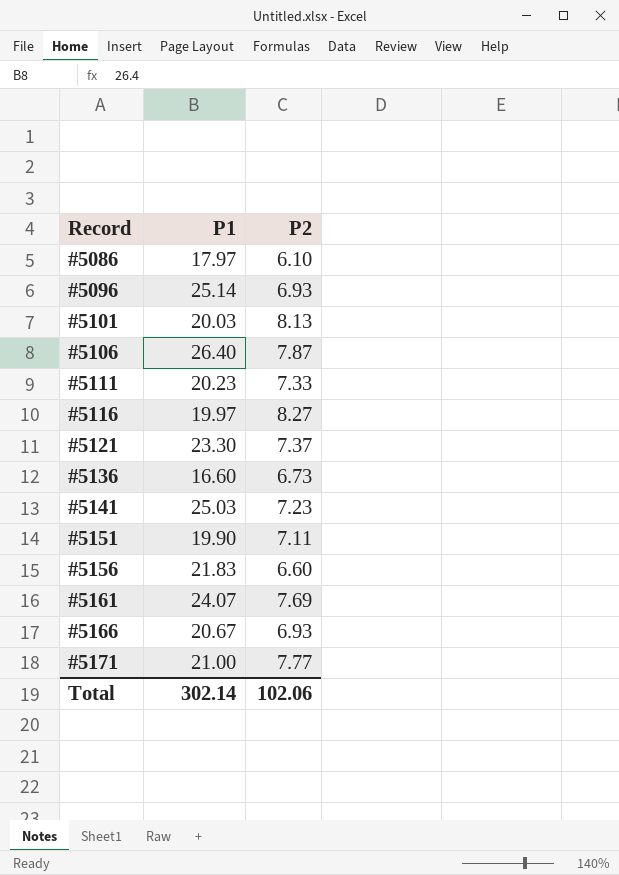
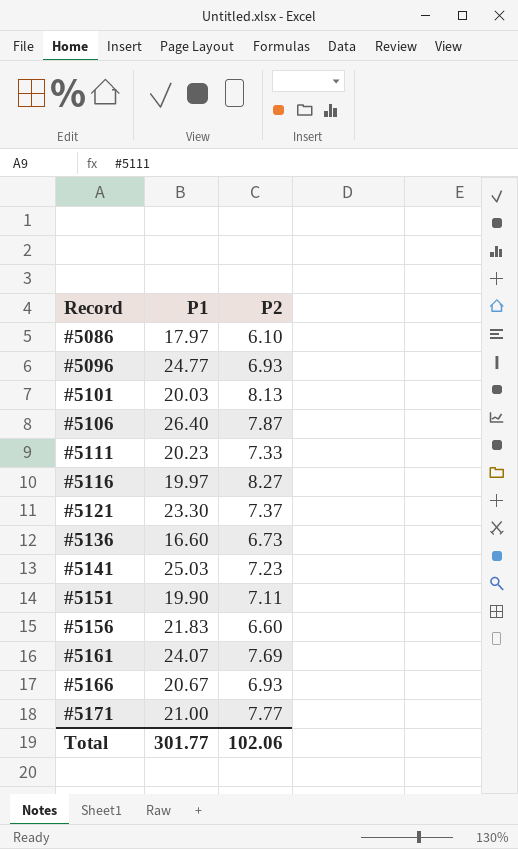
#5096 | P1: 25.14 -> 24.77
Total | P1: 302.14 -> 301.77

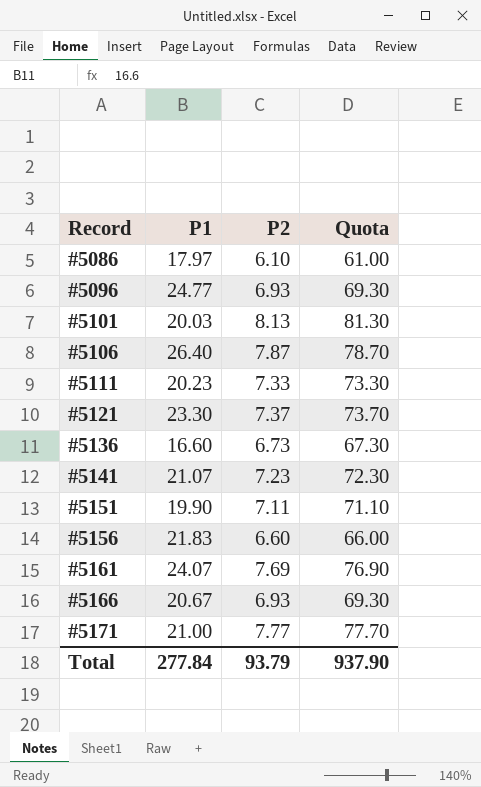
column Quota | formula: none -> [P2] * 10
row #5116: 19.97 | 8.27 -> none
#5141 | P1: 25.03 -> 21.07
Total | P1: 301.77 -> 277.84
Total | P2: 102.06 -> 93.79

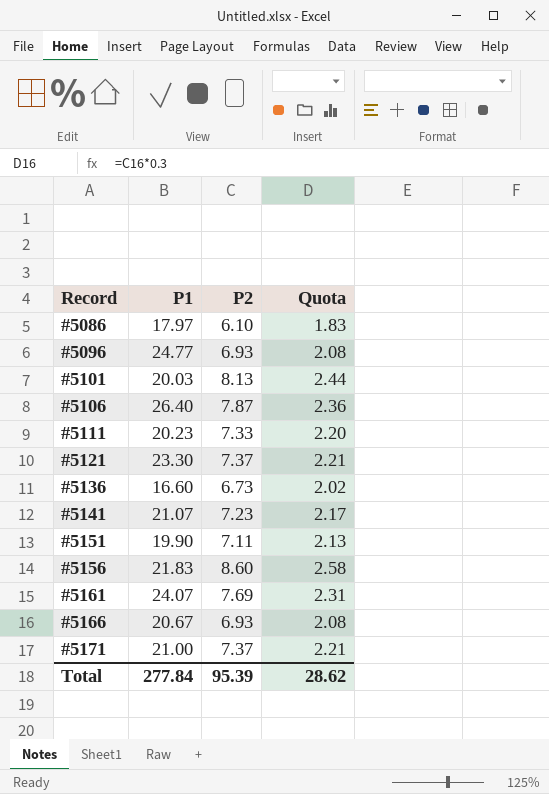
column Quota | formula: [P2] * 10 -> [P2] * 0.3
#5156 | P2: 6.60 -> 8.60
#5171 | P2: 7.77 -> 7.37
Total | P2: 93.79 -> 95.39
Total | Quota: 937.90 -> 28.62

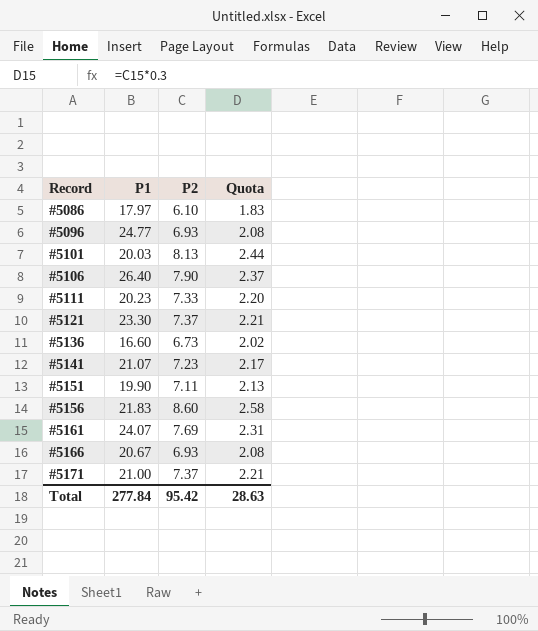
#5106 | P2: 7.87 -> 7.90
#5106 | Quota: 2.36 -> 2.37
Total | P2: 95.39 -> 95.42
Total | Quota: 28.62 -> 28.63

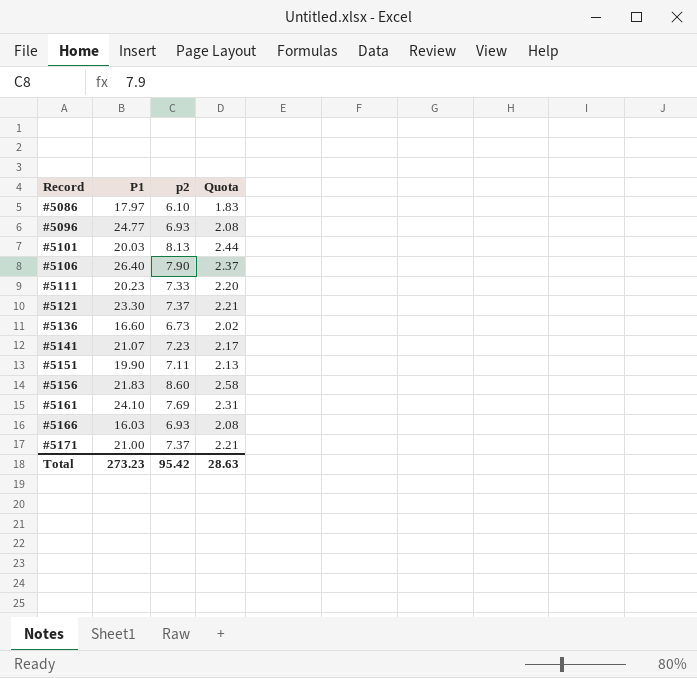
column name: P2 -> p2
#5161 | P1: 24.07 -> 24.10
#5166 | P1: 20.67 -> 16.03
Total | P1: 277.84 -> 273.23

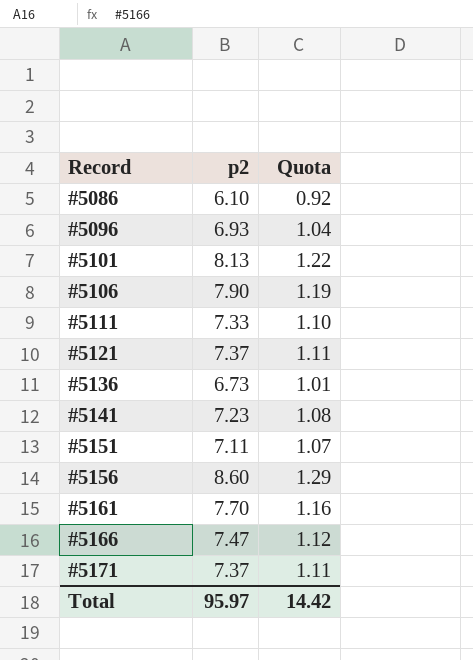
column P1 | position: 2 -> none
column Quota | formula: [p2] * 0.3 -> [p2] * 0.15
#5161 | p2: 7.69 -> 7.70
#5166 | p2: 6.93 -> 7.47
Total | p2: 95.42 -> 95.97
Total | Quota: 28.63 -> 14.42

